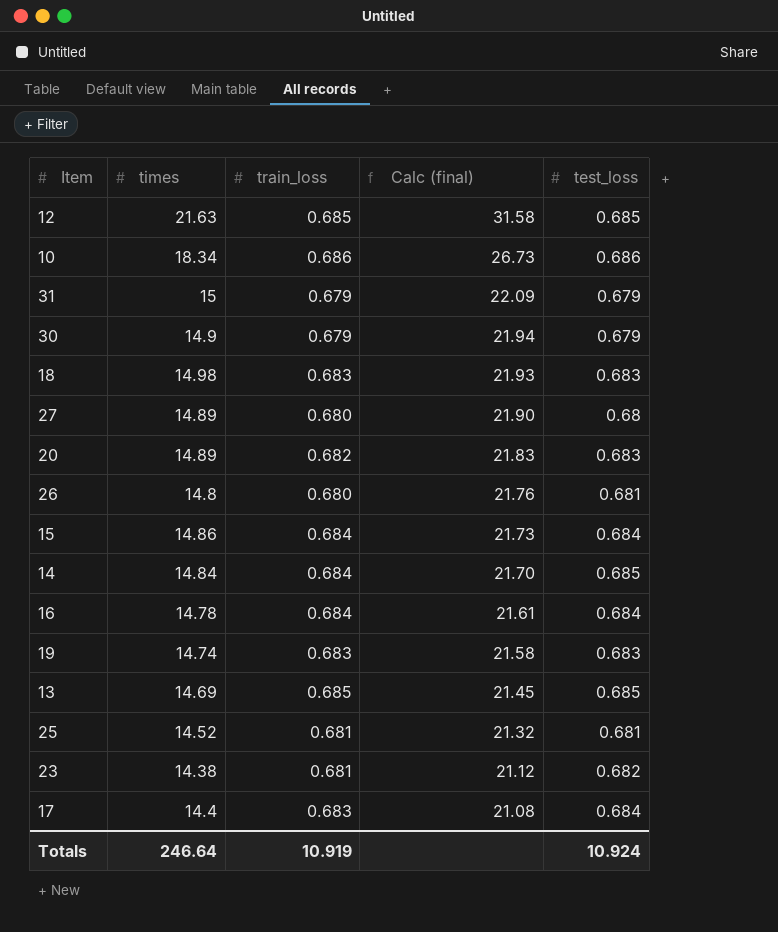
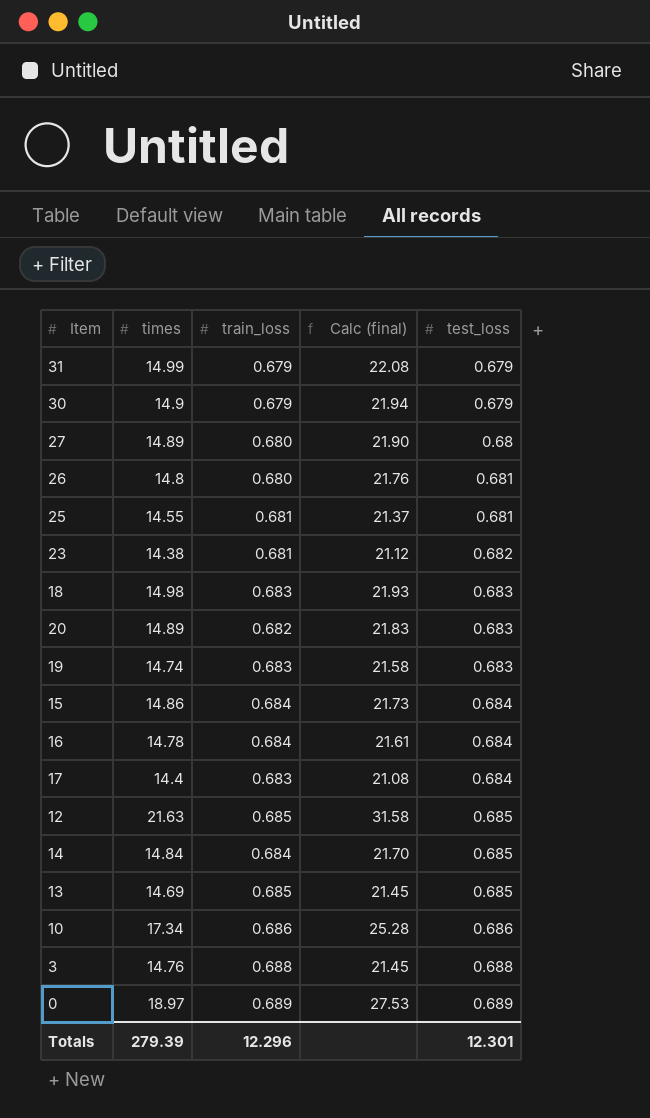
row order: Calc (final) descending -> test_loss ascending
31 | times: 15 -> 14.99
31 | Calc (final): 22.09 -> 22.08
25 | times: 14.52 -> 14.55
25 | Calc (final): 21.32 -> 21.37
10 | times: 18.34 -> 17.34
10 | Calc (final): 26.73 -> 25.28
row 3: none -> 14.76 | 0.688 | 21.45 | 0.688
row 0: none -> 18.97 | 0.689 | 27.53 | 0.689
Totals | times: 246.64 -> 279.39
Totals | train_loss: 10.919 -> 12.296
Totals | test_loss: 10.924 -> 12.301

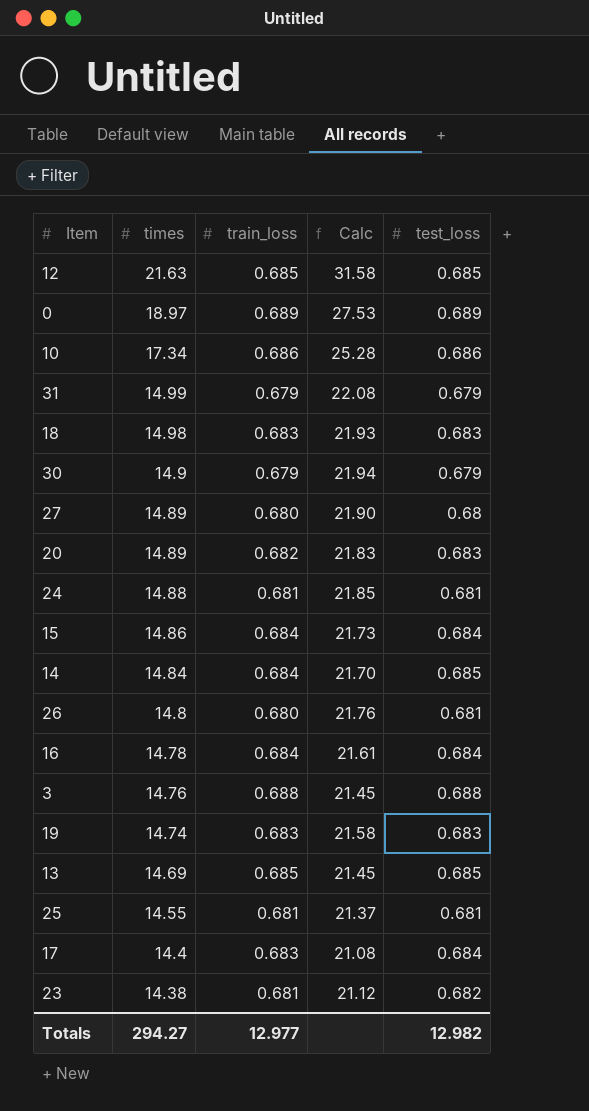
row order: test_loss ascending -> times descending
column name: Calc (final) -> Calc
row 24: none -> 14.88 | 0.681 | 21.85 | 0.681
Totals | times: 279.39 -> 294.27
Totals | train_loss: 12.296 -> 12.977
Totals | test_loss: 12.301 -> 12.982

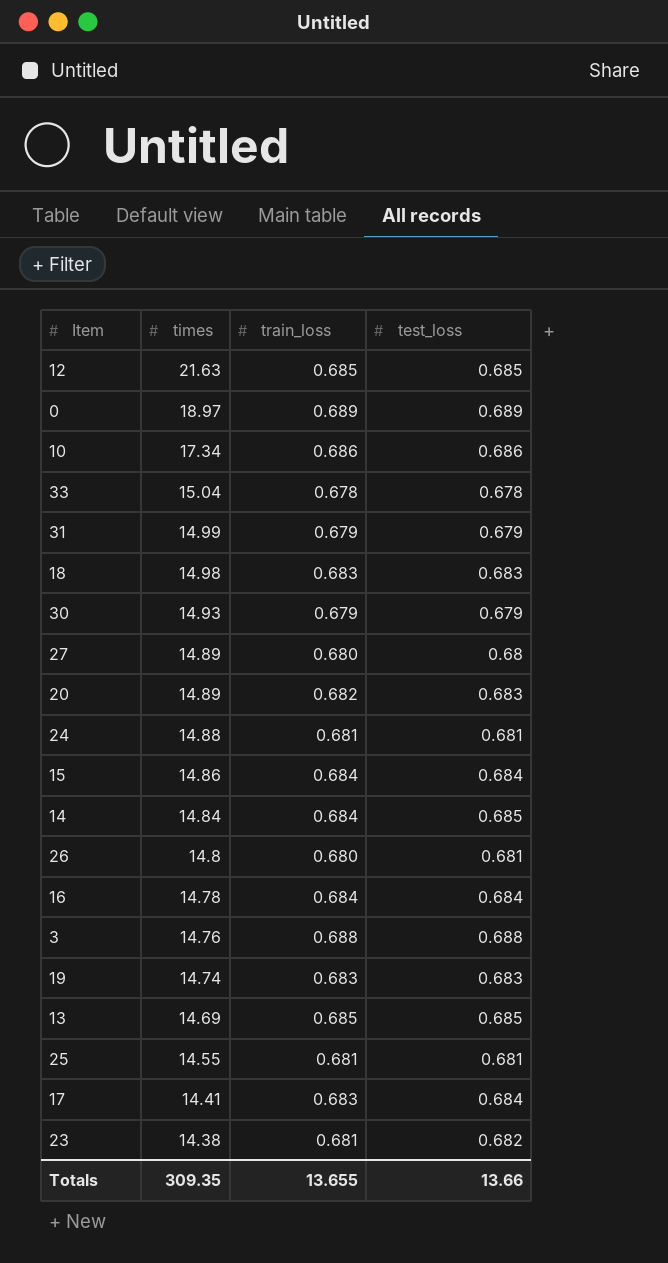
column Calc | formula: [times] / [train_loss] -> none
row 33: none -> 15.04 | 0.678 | 0.678
30 | times: 14.9 -> 14.93
17 | times: 14.4 -> 14.41
Totals | times: 294.27 -> 309.35
Totals | train_loss: 12.977 -> 13.655
Totals | test_loss: 12.982 -> 13.66

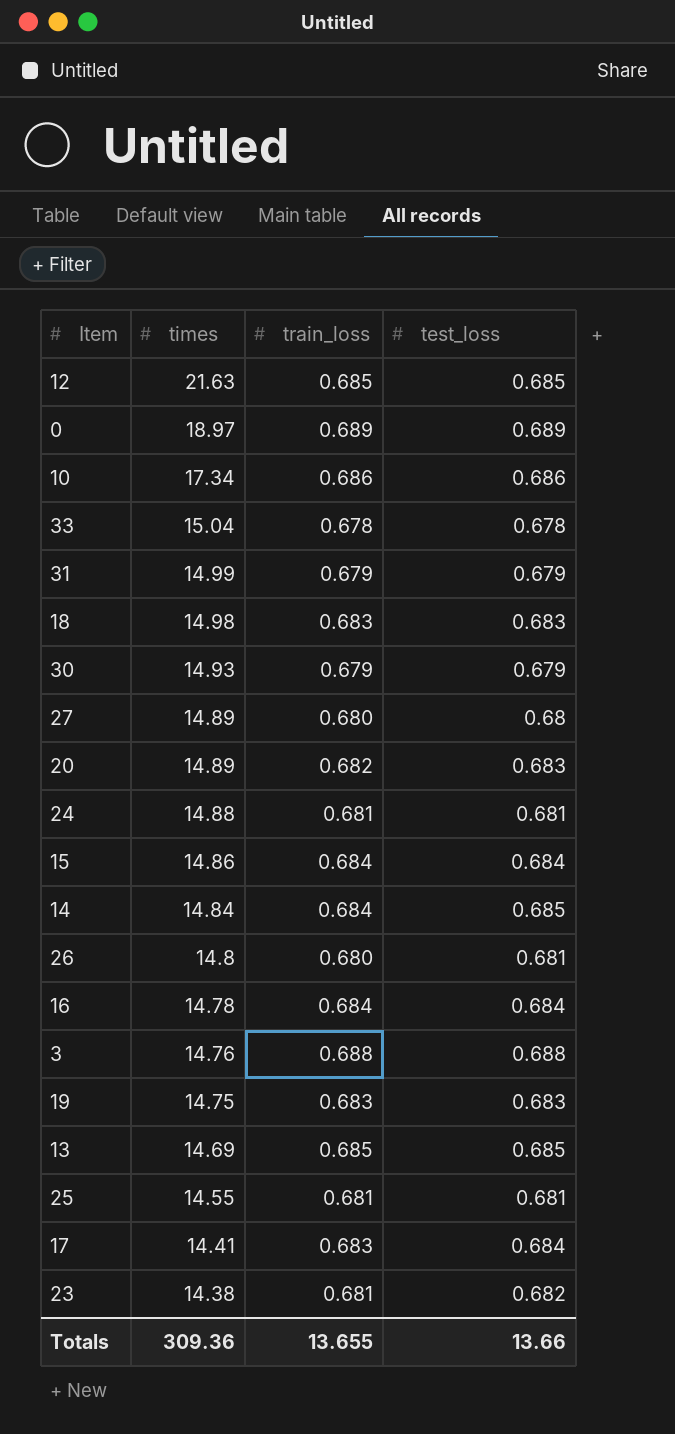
19 | times: 14.74 -> 14.75
Totals | times: 309.35 -> 309.36

